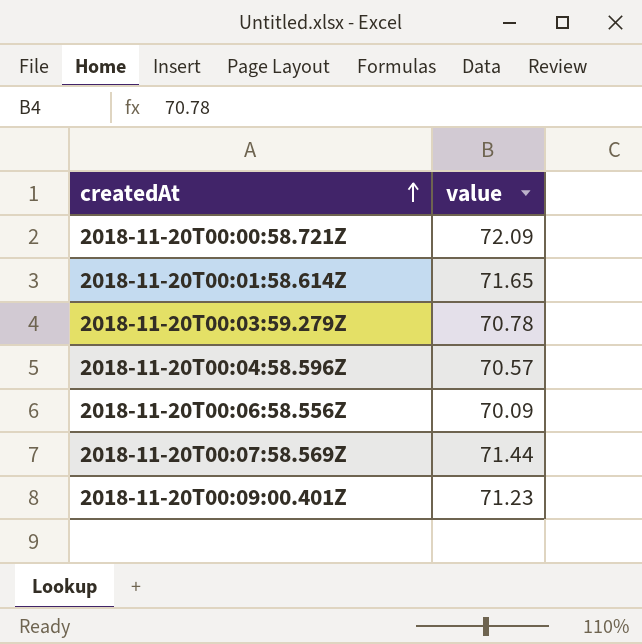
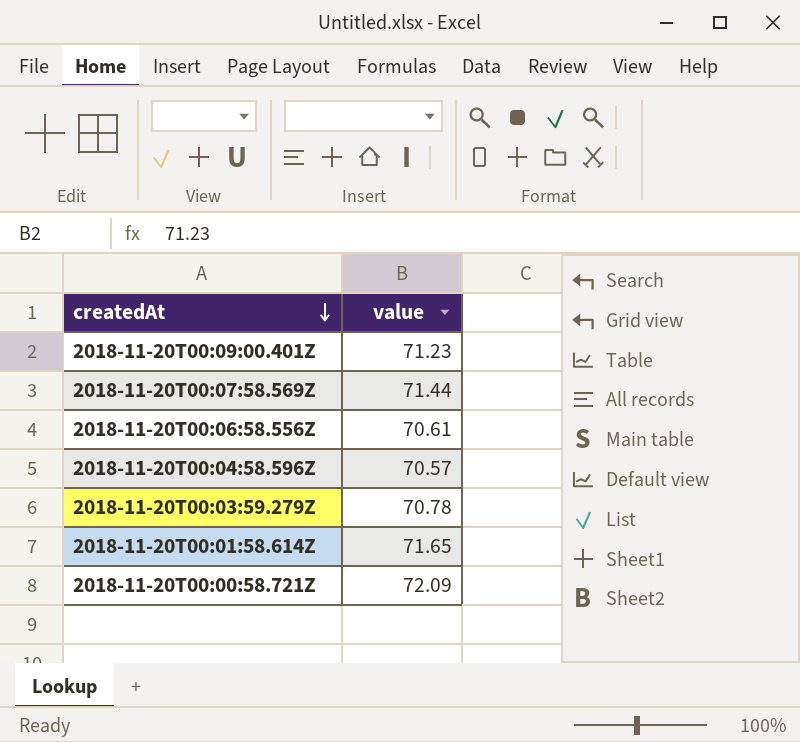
row order: createdAt ascending -> createdAt descending
2018-11-20T00:06:58.556Z | value: 70.09 -> 70.61

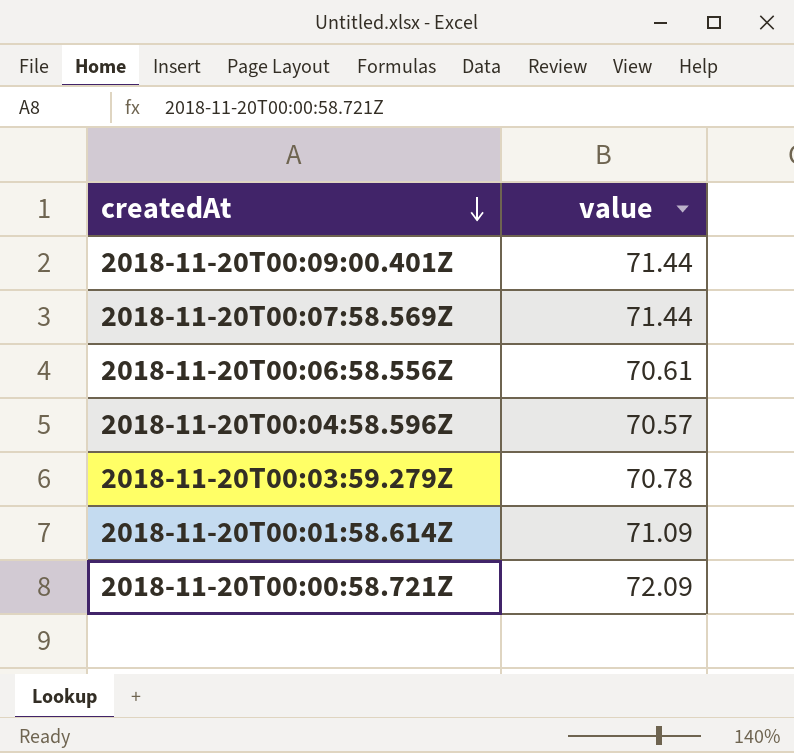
2018-11-20T00:09:00.401Z | value: 71.23 -> 71.44
2018-11-20T00:01:58.614Z | value: 71.65 -> 71.09

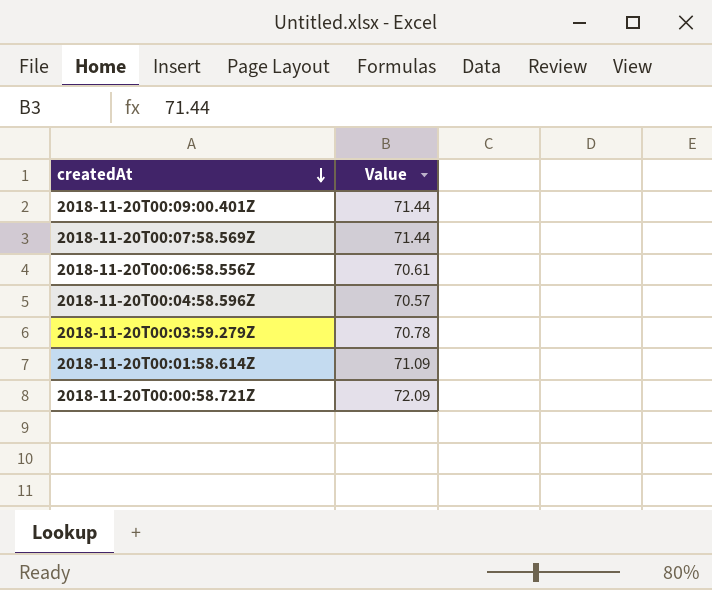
column name: value -> Value

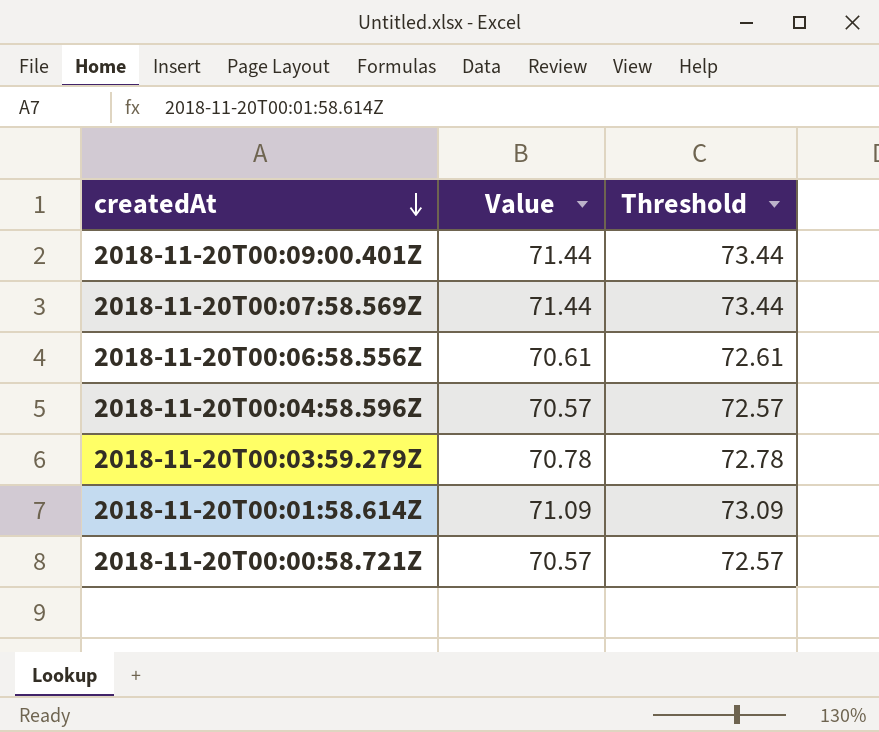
column Threshold | formula: none -> [Value] + 2
2018-11-20T00:00:58.721Z | Value: 72.09 -> 70.57

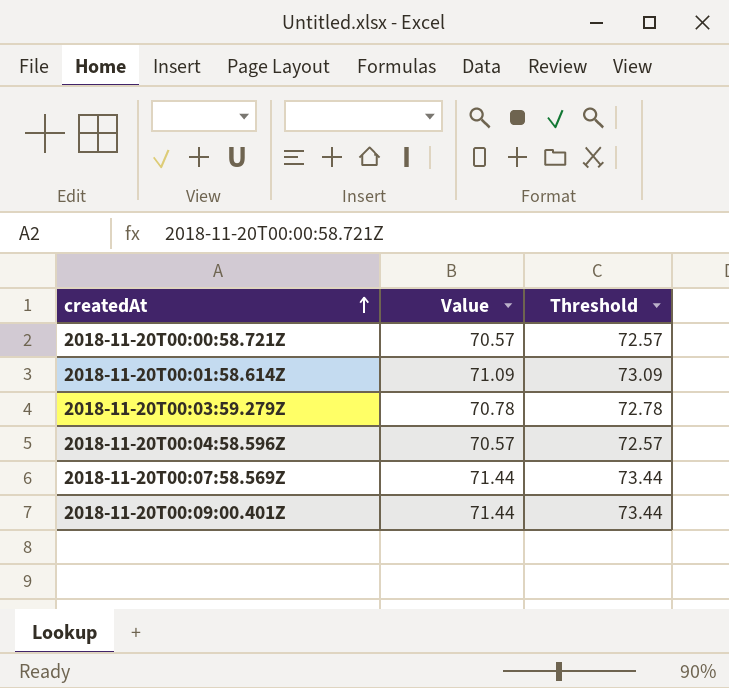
row order: createdAt descending -> createdAt ascending
row 2018-11-20T00:06:58.556Z: 70.61 | 72.61 -> none

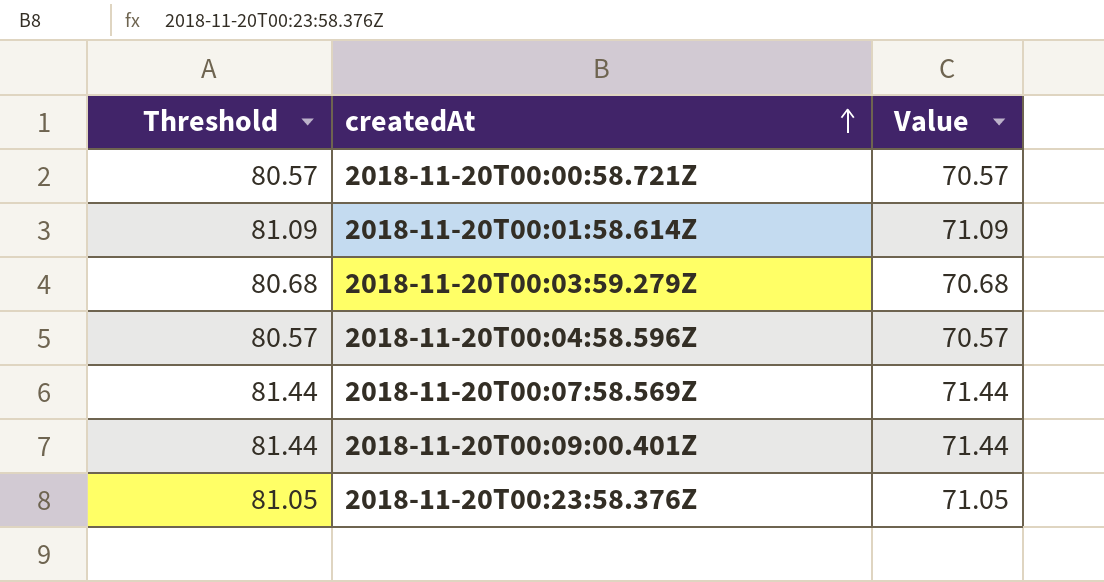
column Threshold | formula: [Value] + 2 -> [Value] + 10
column Threshold | position: 3 -> 1
2018-11-20T00:03:59.279Z | Value: 70.78 -> 70.68
row 2018-11-20T00:23:58.376Z: none -> 81.05 | 71.05

